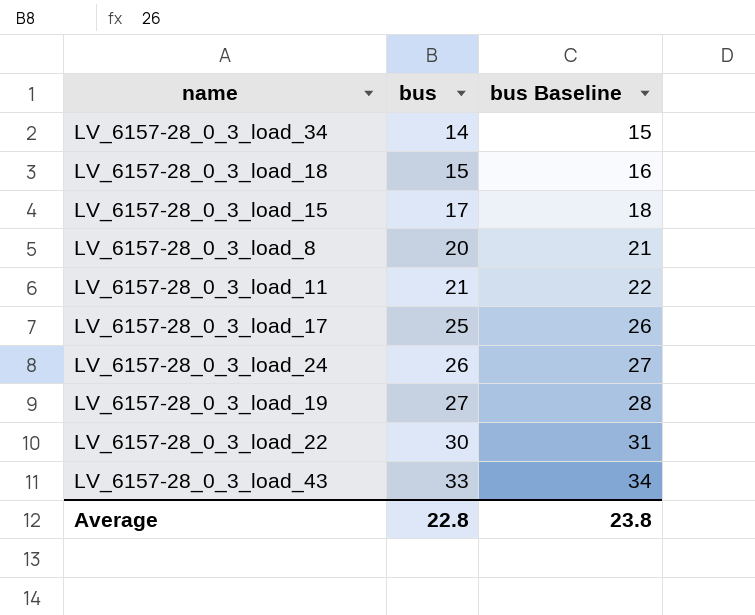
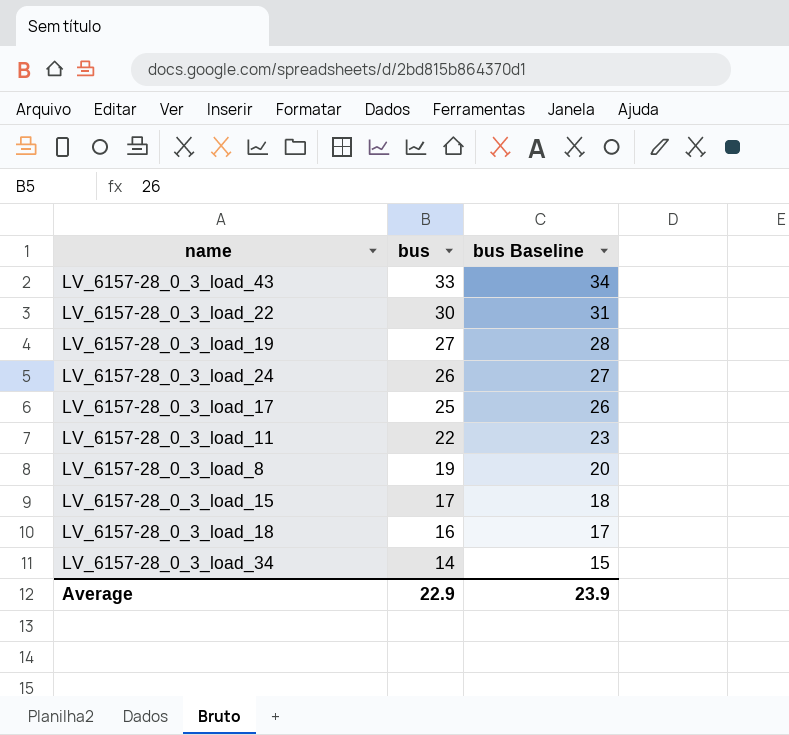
row order: bus ascending -> bus descending
LV_6157-28_0_3_load_11 | bus: 21 -> 22
LV_6157-28_0_3_load_11 | bus Baseline: 22 -> 23
LV_6157-28_0_3_load_8 | bus: 20 -> 19
LV_6157-28_0_3_load_8 | bus Baseline: 21 -> 20
LV_6157-28_0_3_load_18 | bus: 15 -> 16
LV_6157-28_0_3_load_18 | bus Baseline: 16 -> 17
Average | bus: 22.8 -> 22.9
Average | bus Baseline: 23.8 -> 23.9

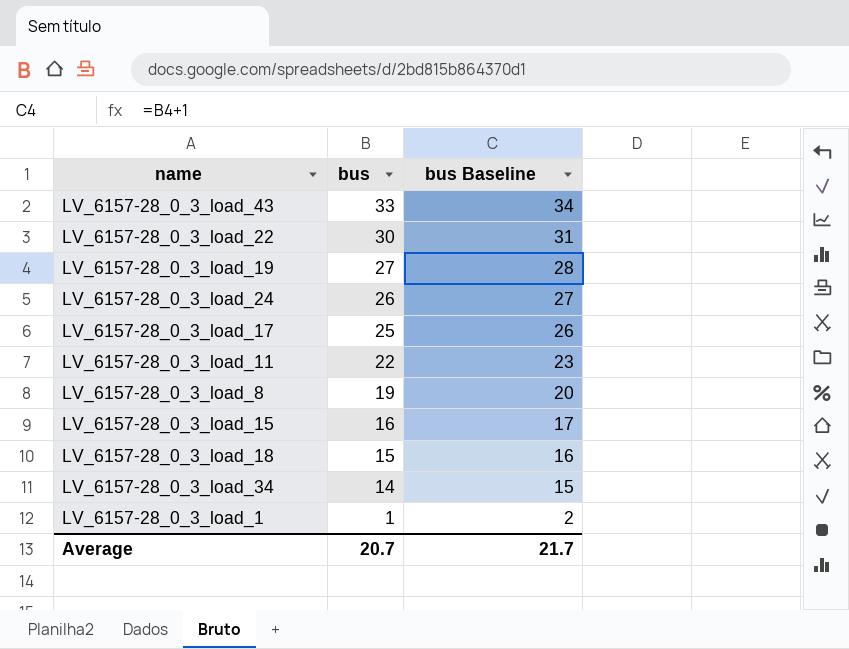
LV_6157-28_0_3_load_15 | bus: 17 -> 16
LV_6157-28_0_3_load_15 | bus Baseline: 18 -> 17
LV_6157-28_0_3_load_18 | bus: 16 -> 15
LV_6157-28_0_3_load_18 | bus Baseline: 17 -> 16
row LV_6157-28_0_3_load_1: none -> 1 | 2
Average | bus: 22.9 -> 20.7
Average | bus Baseline: 23.9 -> 21.7

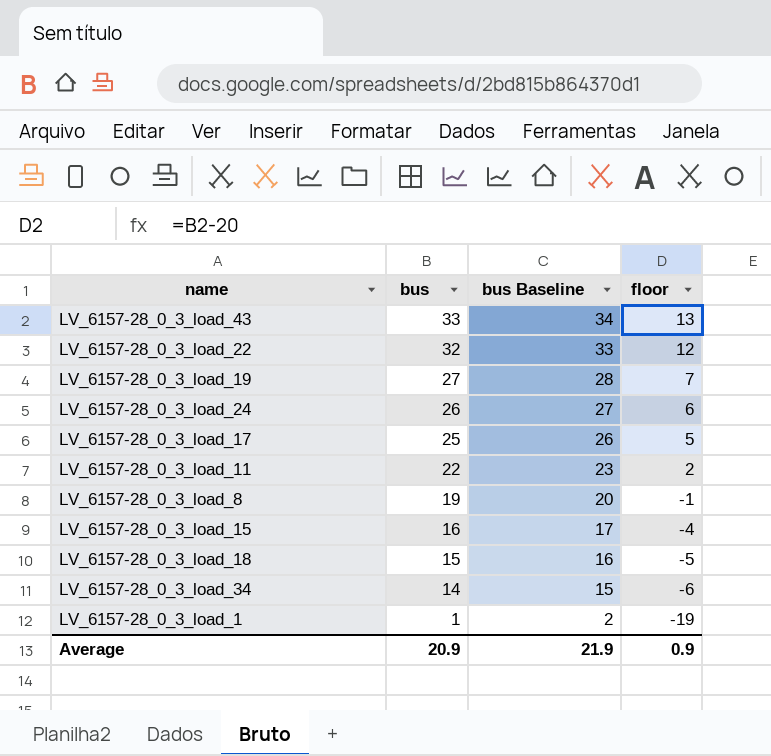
column floor | formula: none -> [bus] - 20
LV_6157-28_0_3_load_22 | bus: 30 -> 32
LV_6157-28_0_3_load_22 | bus Baseline: 31 -> 33
Average | bus: 20.7 -> 20.9
Average | bus Baseline: 21.7 -> 21.9

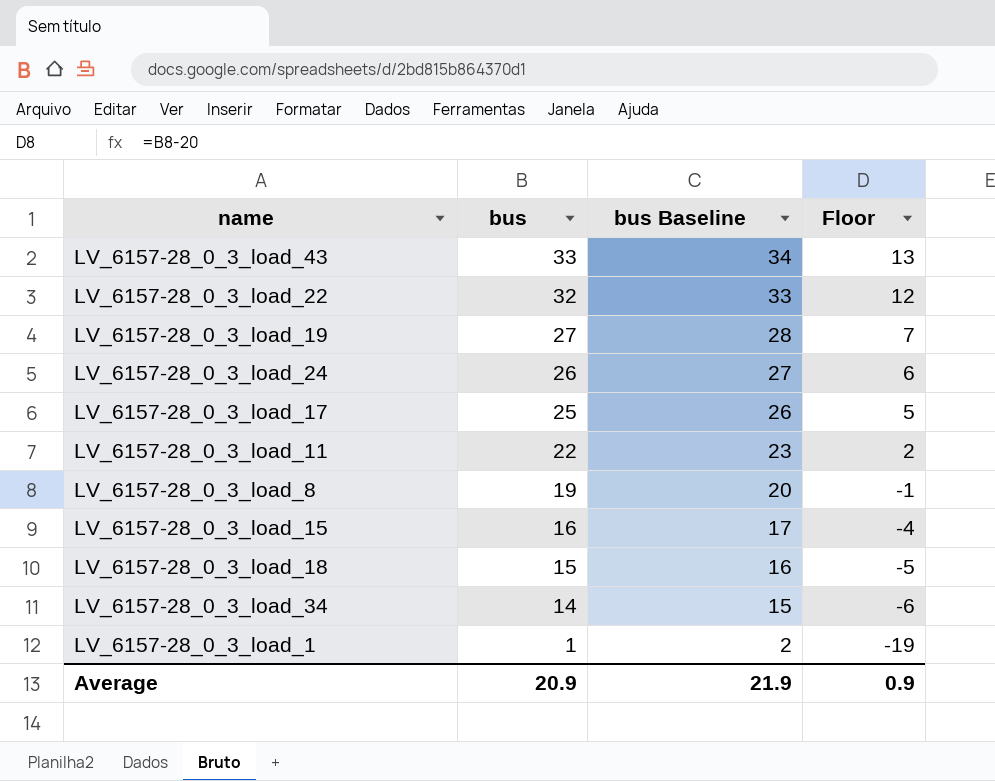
column name: floor -> Floor

